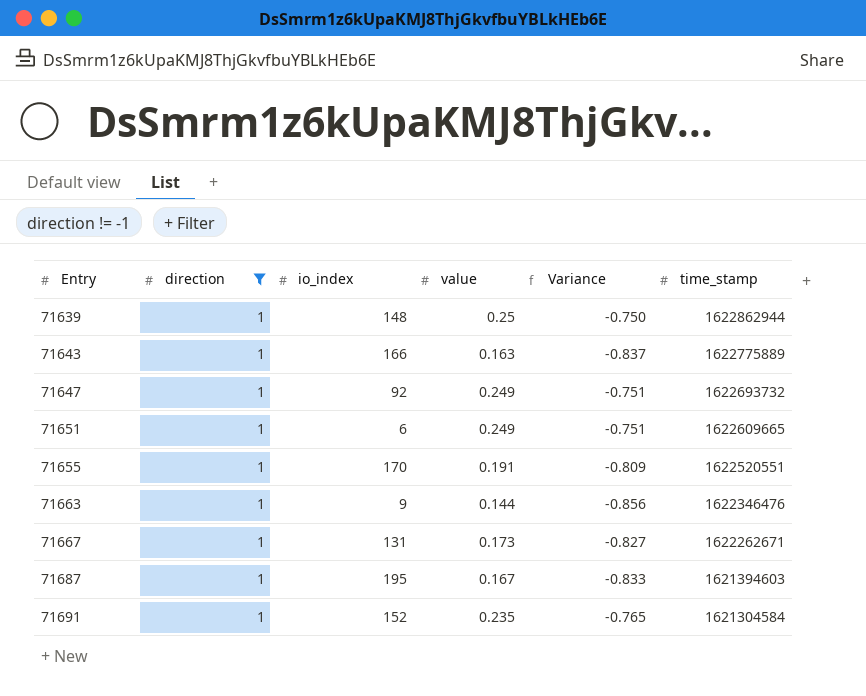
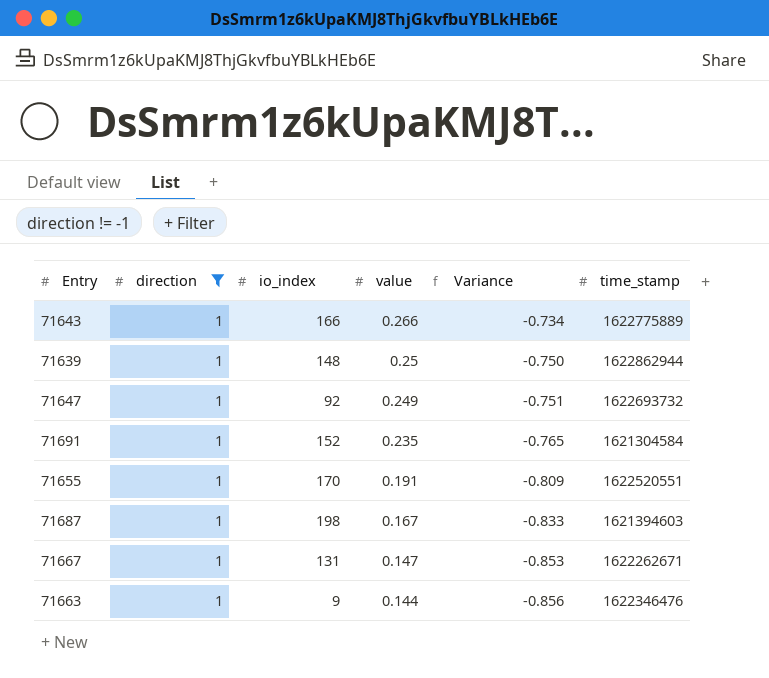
row order: Entry ascending -> value descending
row 71651: 1 | 6 | 0.249 | -0.751 | 1622609665 -> none
71643 | value: 0.163 -> 0.266
71643 | Variance: -0.837 -> -0.734
71687 | io_index: 195 -> 198
71667 | value: 0.173 -> 0.147
71667 | Variance: -0.827 -> -0.853

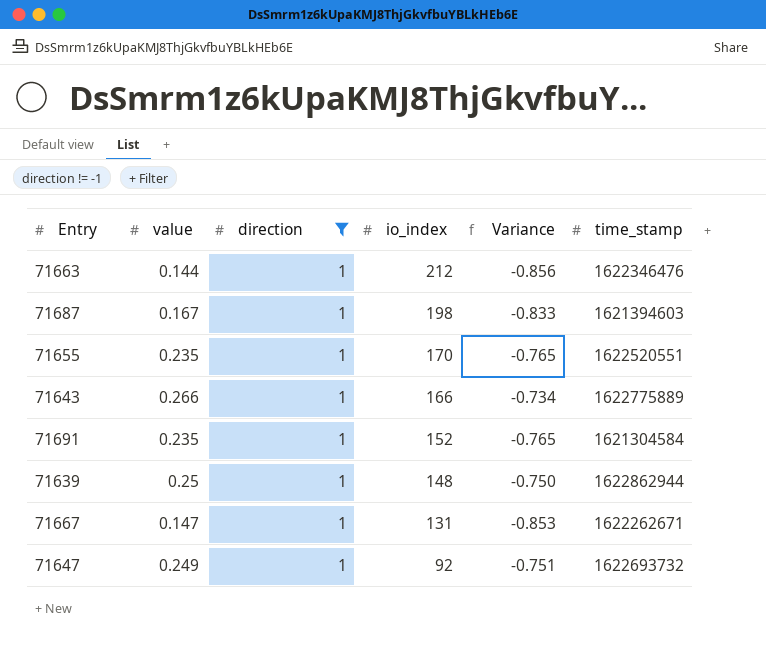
row order: value descending -> io_index descending
column value | position: 4 -> 2
71663 | io_index: 9 -> 212
71655 | value: 0.191 -> 0.235
71655 | Variance: -0.809 -> -0.765

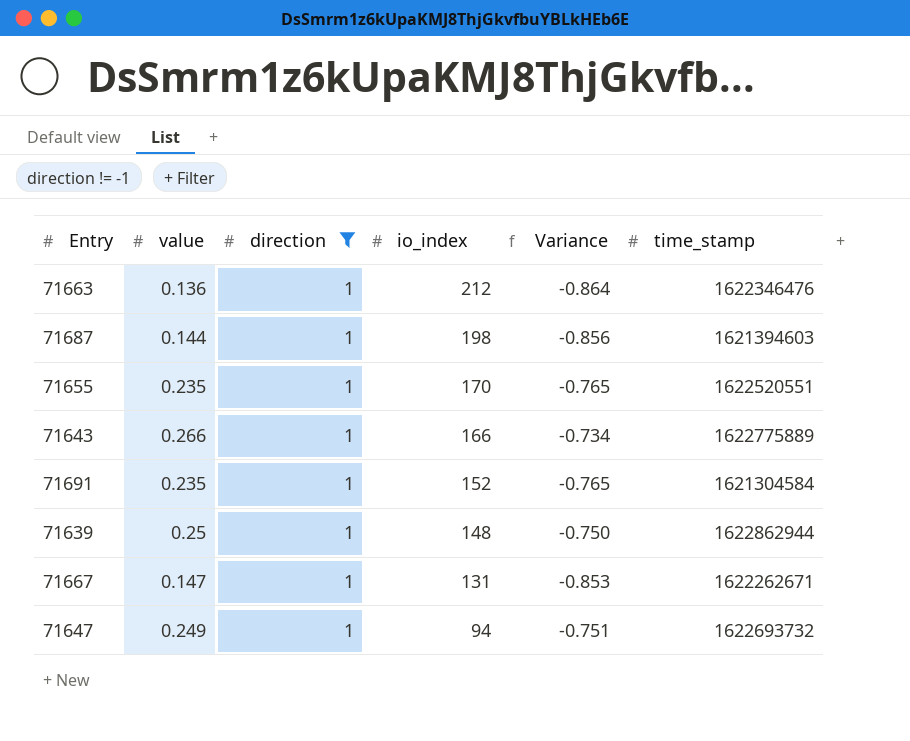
71663 | value: 0.144 -> 0.136
71663 | Variance: -0.856 -> -0.864
71687 | value: 0.167 -> 0.144
71687 | Variance: -0.833 -> -0.856
71647 | io_index: 92 -> 94

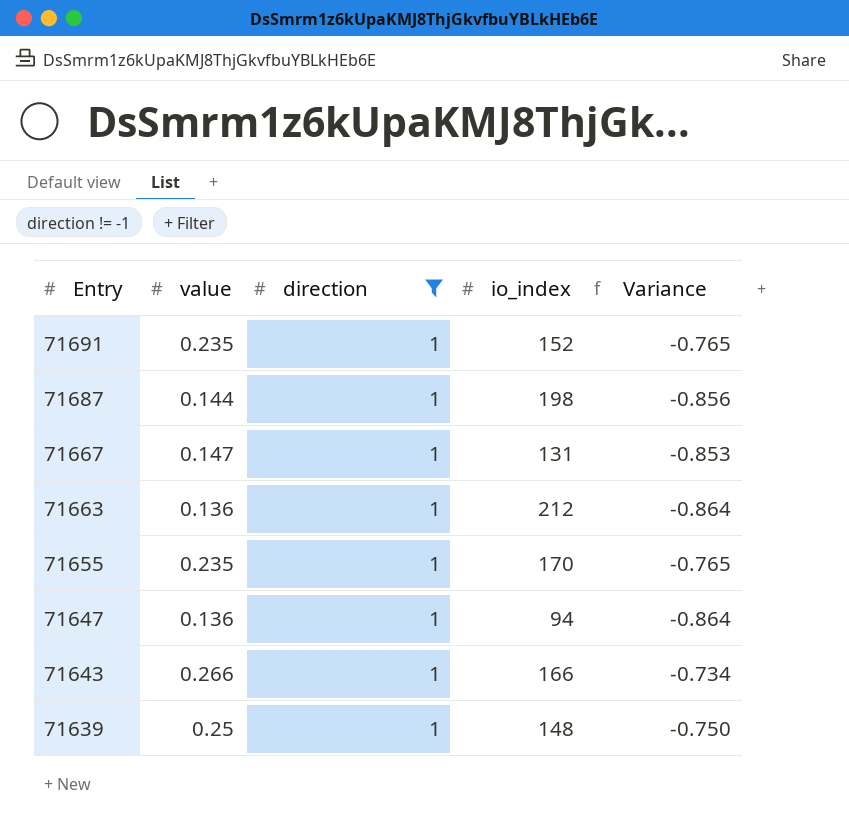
row order: io_index descending -> Entry descending
column time_stamp | position: 6 -> none
71647 | value: 0.249 -> 0.136
71647 | Variance: -0.751 -> -0.864

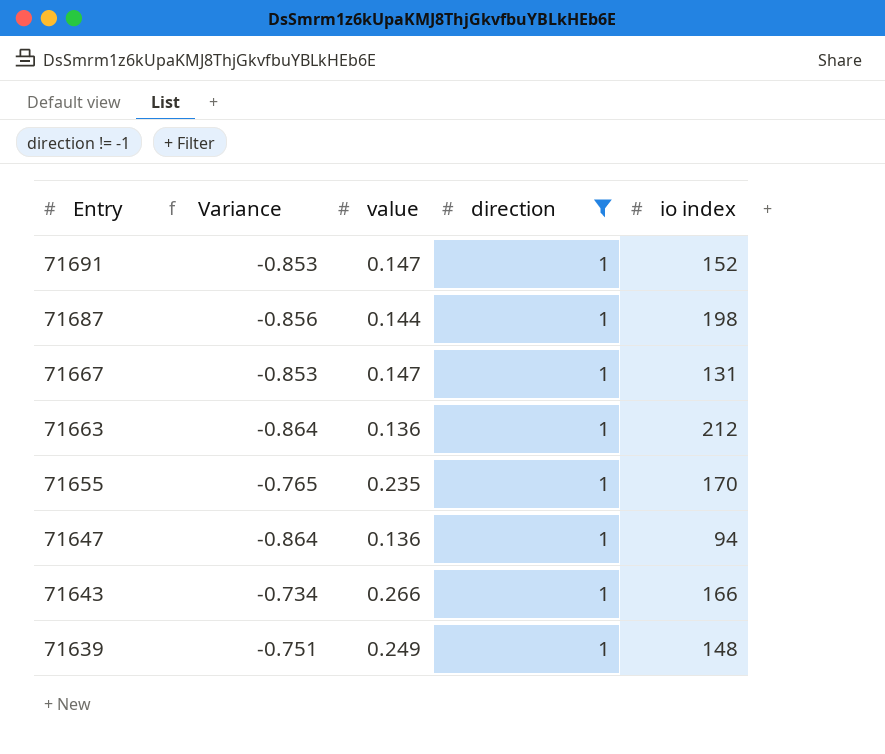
column Variance | position: 5 -> 2
column name: io_index -> io index
71691 | Variance: -0.765 -> -0.853
71691 | value: 0.235 -> 0.147
71639 | Variance: -0.750 -> -0.751
71639 | value: 0.25 -> 0.249

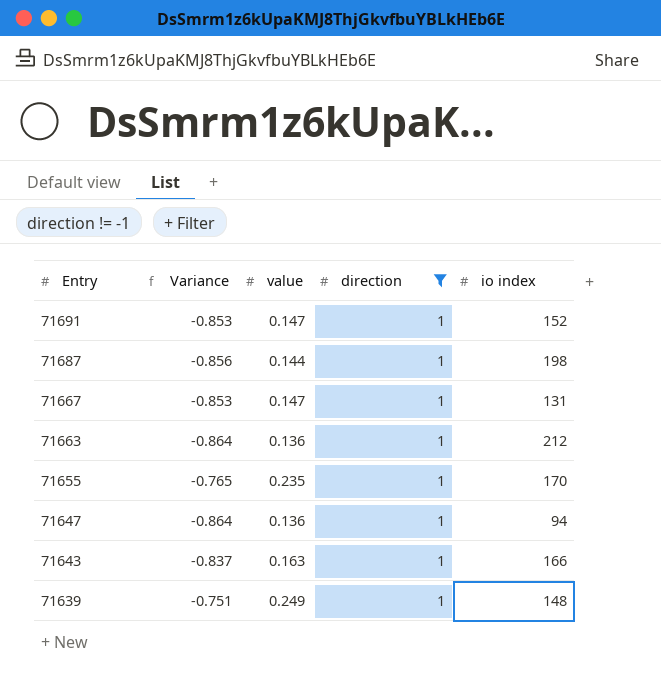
71643 | Variance: -0.734 -> -0.837
71643 | value: 0.266 -> 0.163

